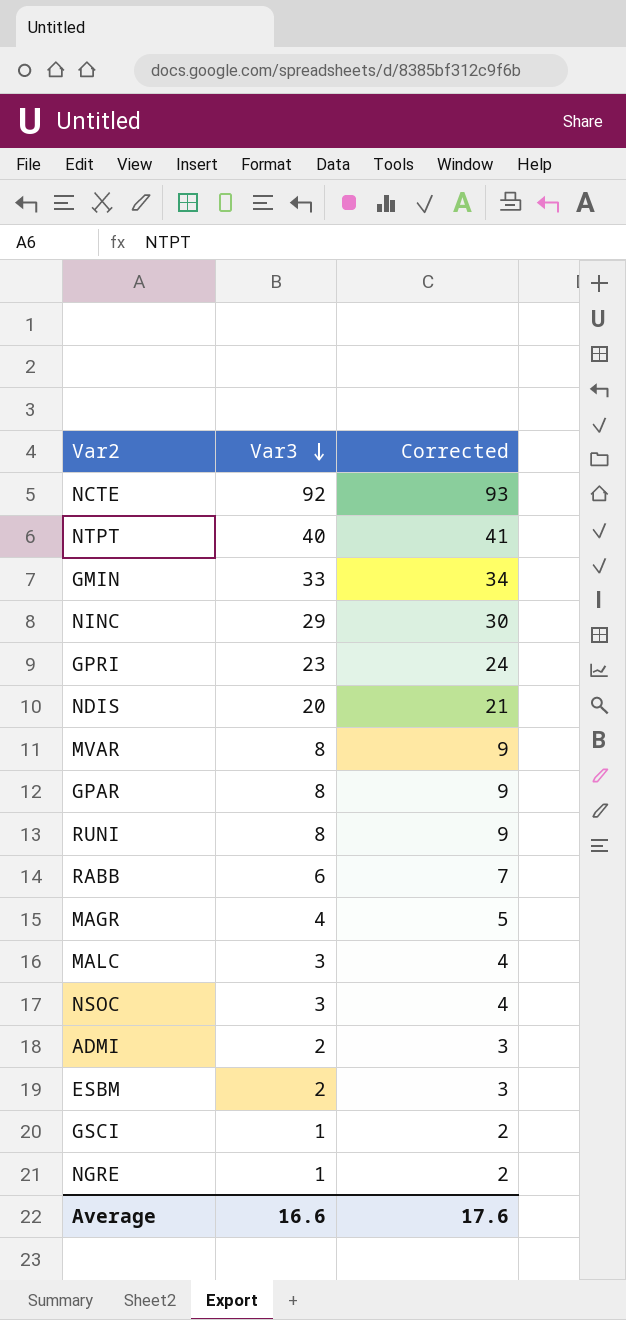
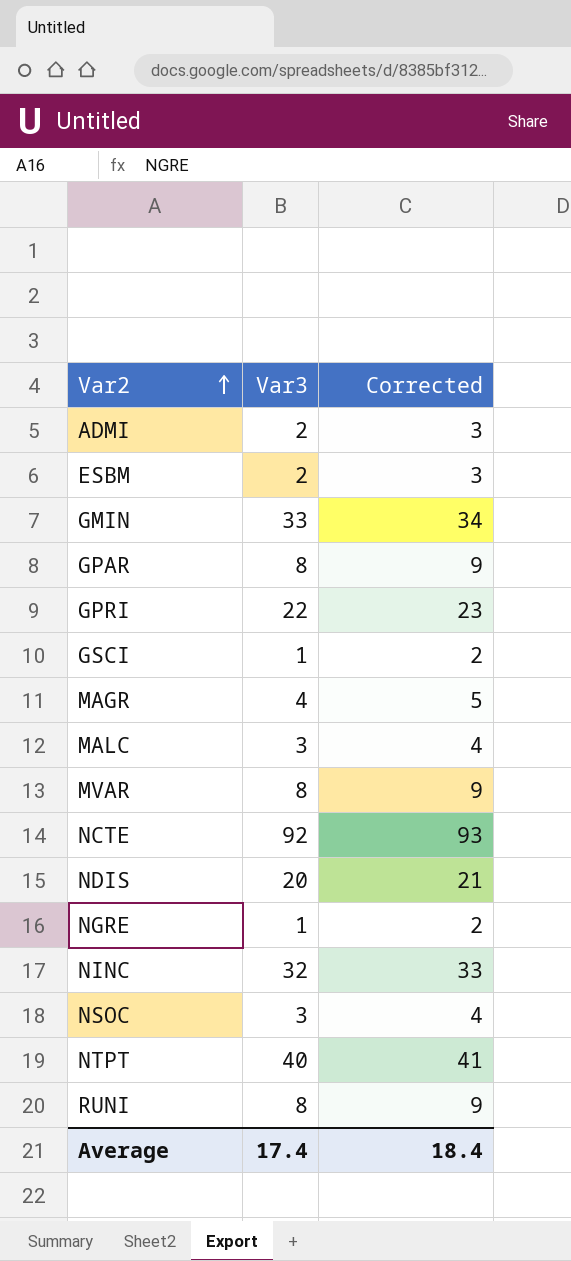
row order: Var3 descending -> Var2 ascending
row RABB: 6 | 7 -> none
GPRI | Var3: 23 -> 22
GPRI | Corrected: 24 -> 23
NINC | Var3: 29 -> 32
NINC | Corrected: 30 -> 33
Average | Var3: 16.6 -> 17.4
Average | Corrected: 17.6 -> 18.4

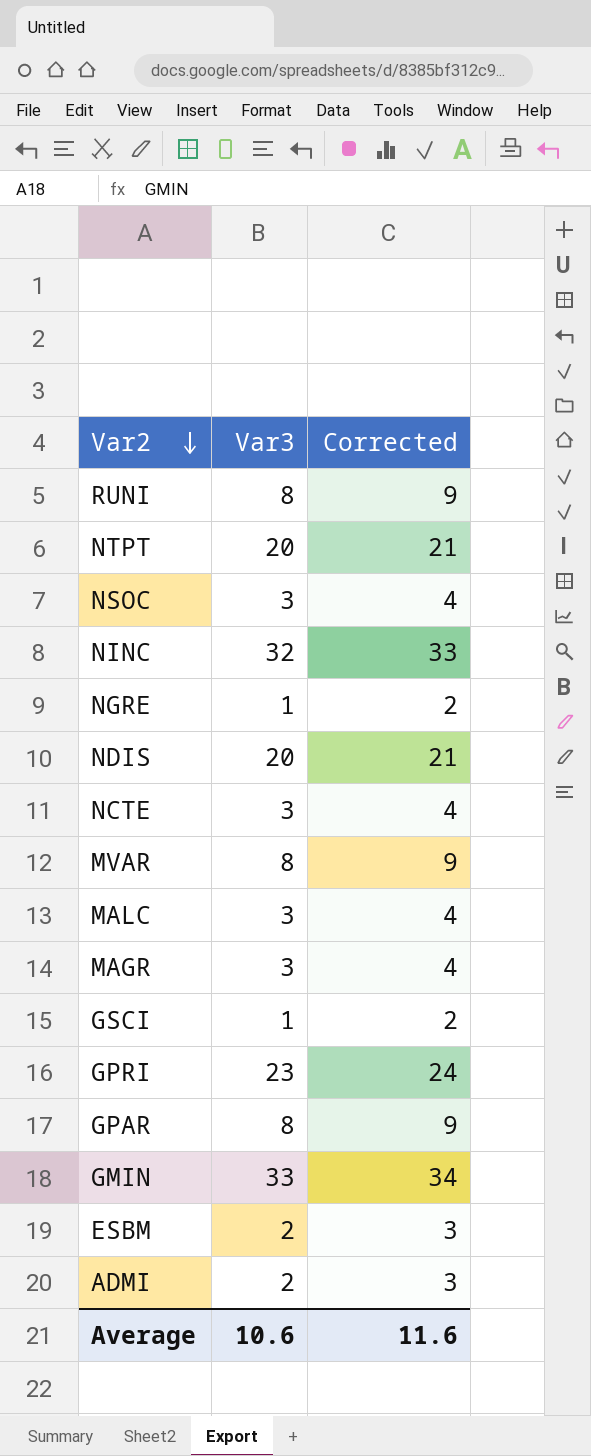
row order: Var2 ascending -> Var2 descending
NTPT | Var3: 40 -> 20
NTPT | Corrected: 41 -> 21
NCTE | Var3: 92 -> 3
NCTE | Corrected: 93 -> 4
MAGR | Var3: 4 -> 3
MAGR | Corrected: 5 -> 4
GPRI | Var3: 22 -> 23
GPRI | Corrected: 23 -> 24
Average | Var3: 17.4 -> 10.6
Average | Corrected: 18.4 -> 11.6

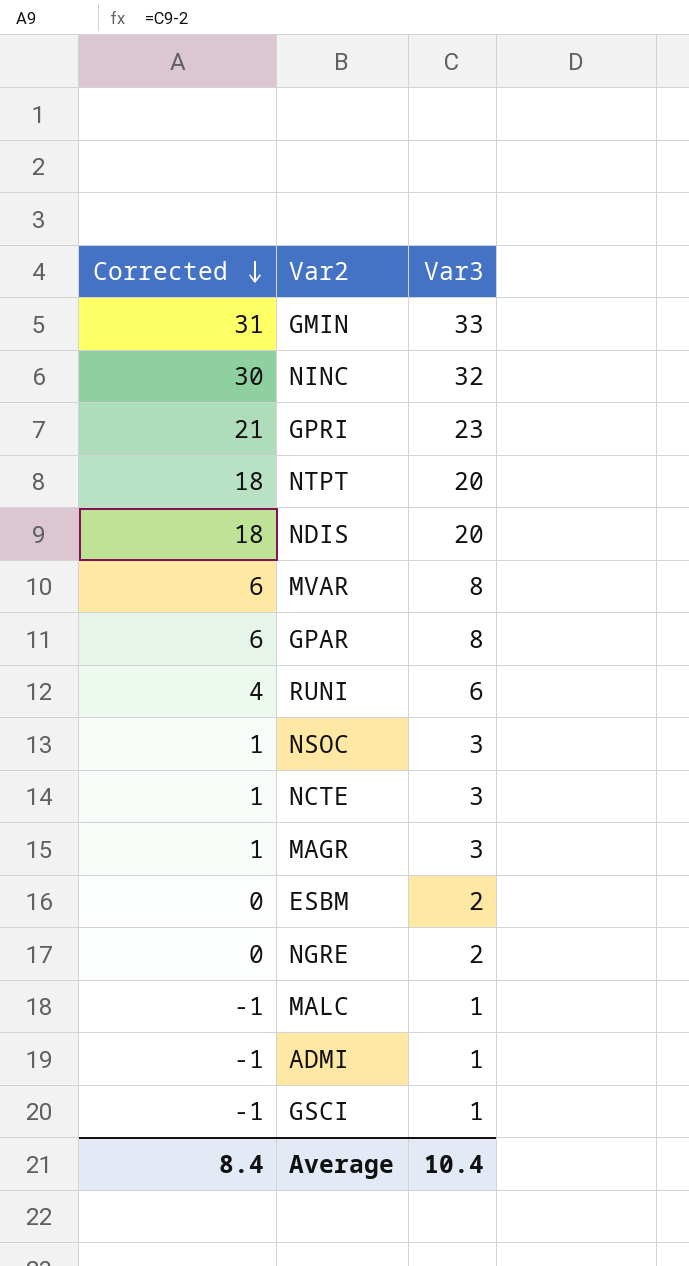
row order: Var2 descending -> Corrected descending
column Corrected | formula: [Var3] + 1 -> [Var3] - 2
column Corrected | position: 3 -> 1
RUNI | Var3: 8 -> 6
NGRE | Var3: 1 -> 2
MALC | Var3: 3 -> 1
ADMI | Var3: 2 -> 1
Average | Corrected: 11.6 -> 8.4
Average | Var3: 10.6 -> 10.4

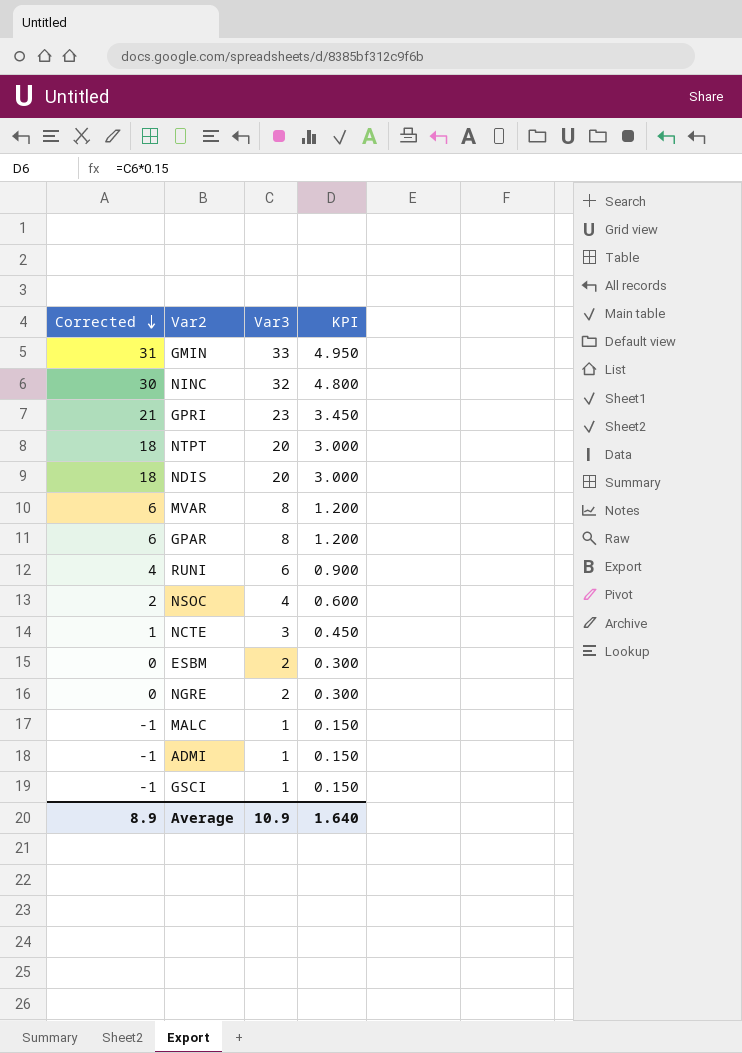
column KPI | formula: none -> [Var3] * 0.15
row MAGR: 1 | 3 -> none
NSOC | Corrected: 1 -> 2
NSOC | Var3: 3 -> 4
Average | Corrected: 8.4 -> 8.9
Average | Var3: 10.4 -> 10.9

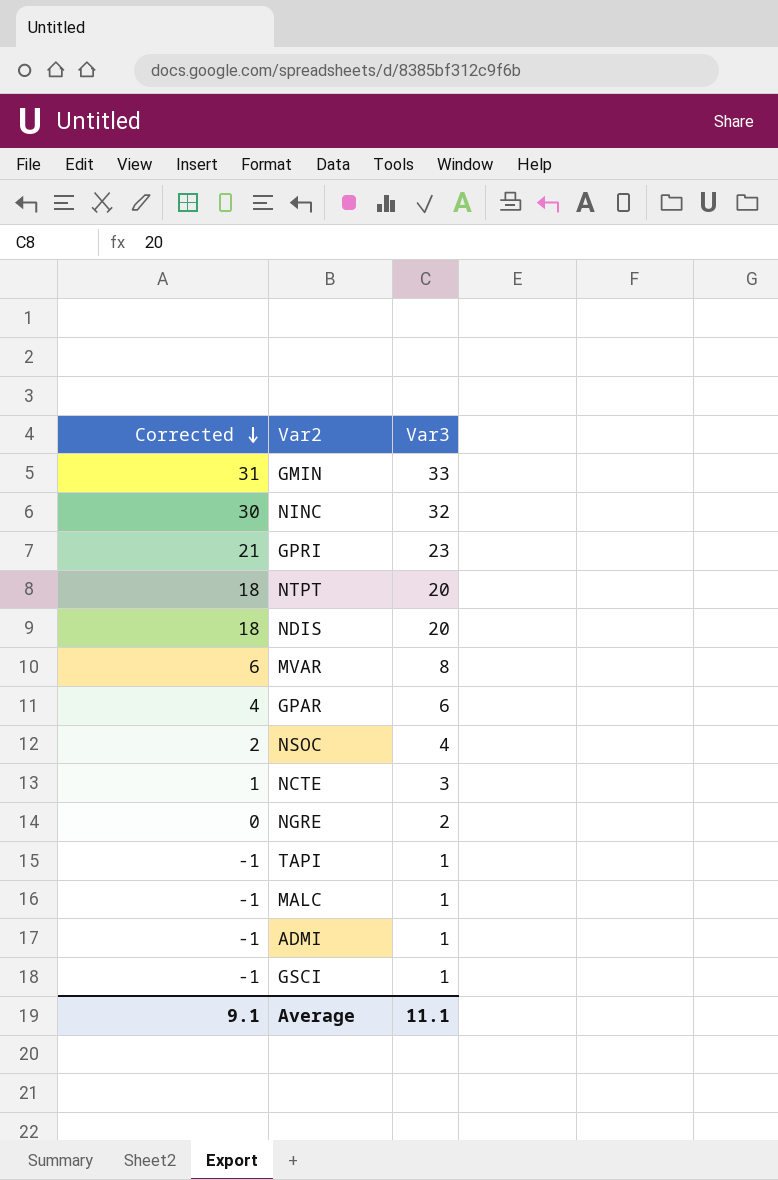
column KPI | formula: [Var3] * 0.15 -> none
row RUNI: 4 | 6 | 0.900 -> none
row ESBM: 0 | 2 | 0.300 -> none
GPAR | Corrected: 6 -> 4
GPAR | Var3: 8 -> 6
row TAPI: none -> -1 | 1
Average | Corrected: 8.9 -> 9.1
Average | Var3: 10.9 -> 11.1

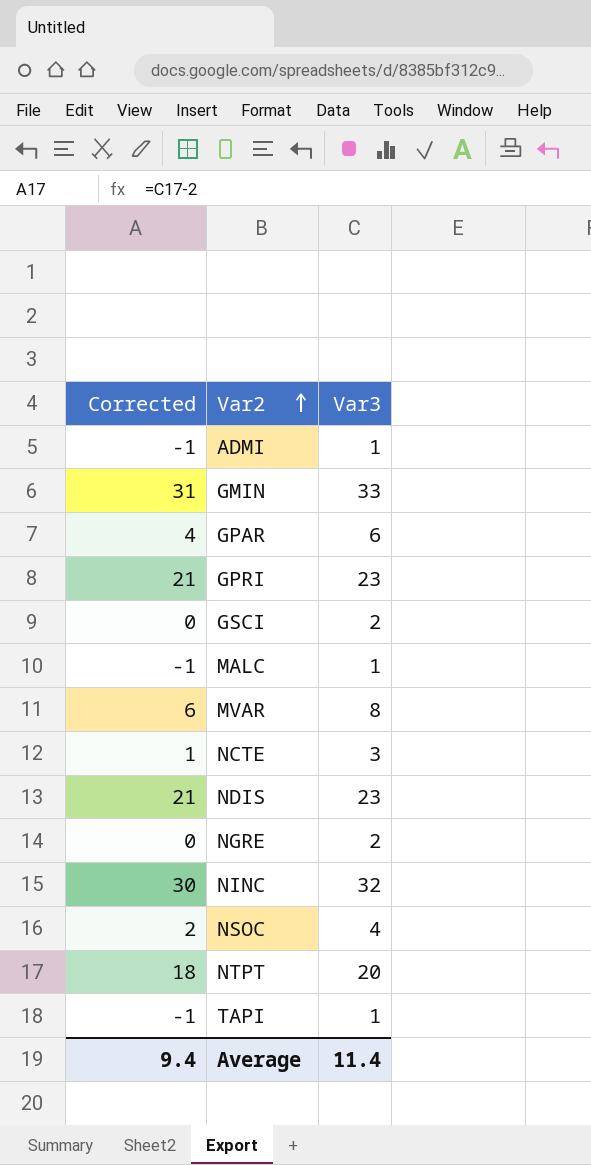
row order: Corrected descending -> Var2 ascending
GSCI | Corrected: -1 -> 0
GSCI | Var3: 1 -> 2
NDIS | Corrected: 18 -> 21
NDIS | Var3: 20 -> 23
Average | Corrected: 9.1 -> 9.4
Average | Var3: 11.1 -> 11.4

